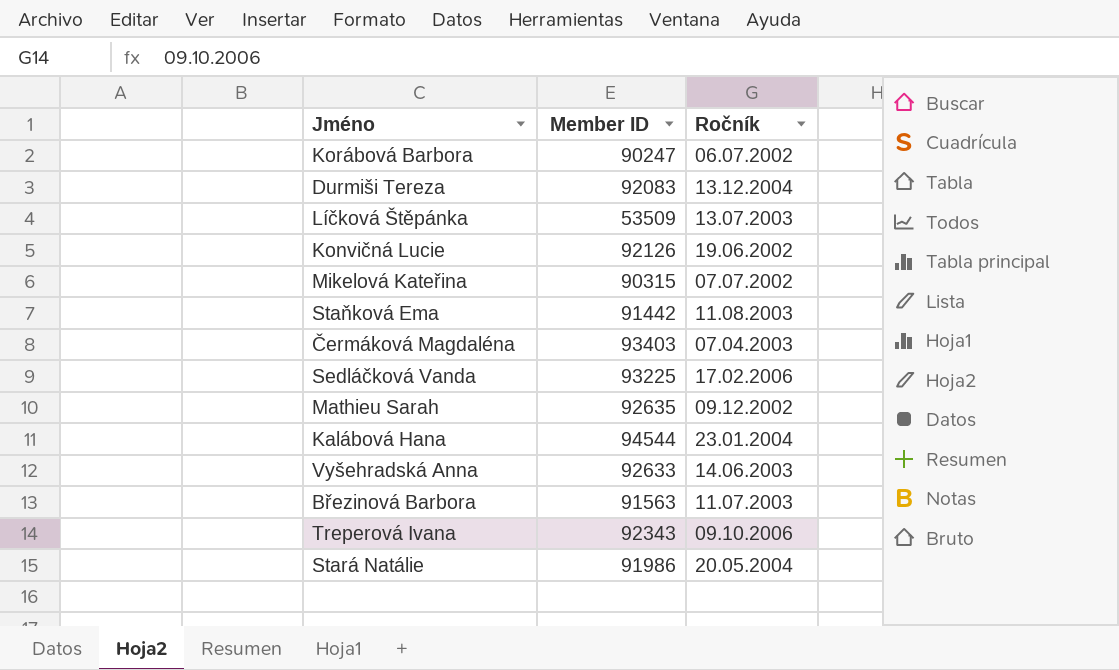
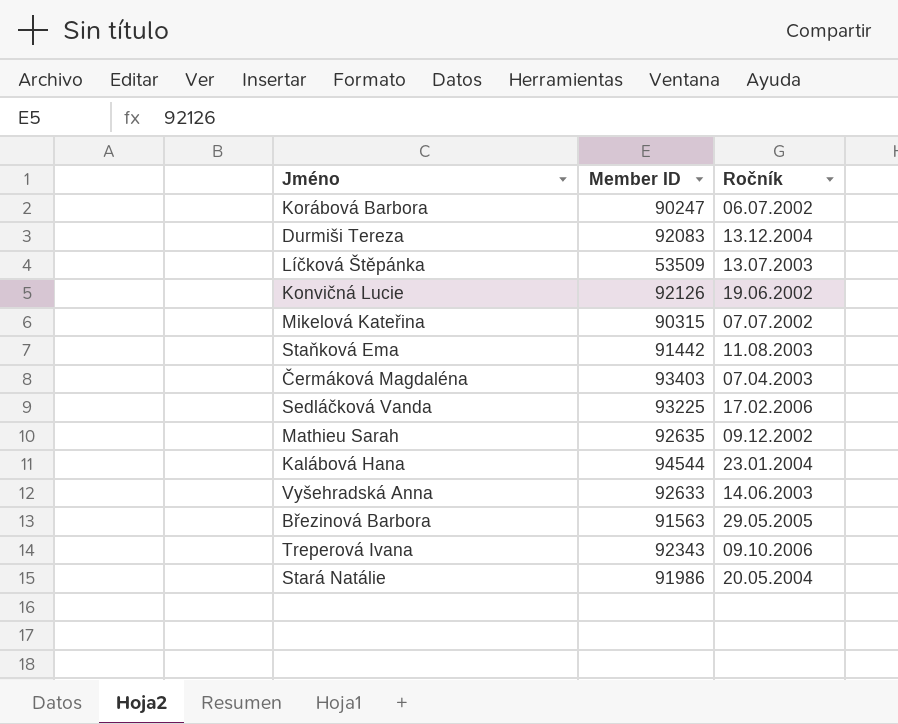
Březinová Barbora | Ročník: 11.07.2003 -> 29.05.2005

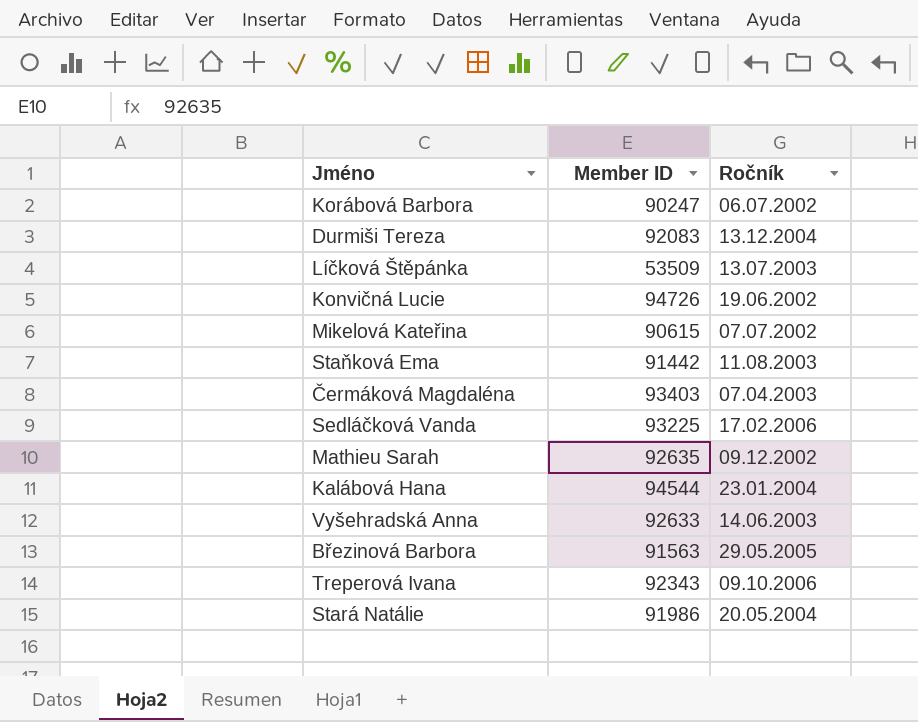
Konvičná Lucie | Member ID: 92126 -> 94726
Mikelová Kateřina | Member ID: 90315 -> 90615

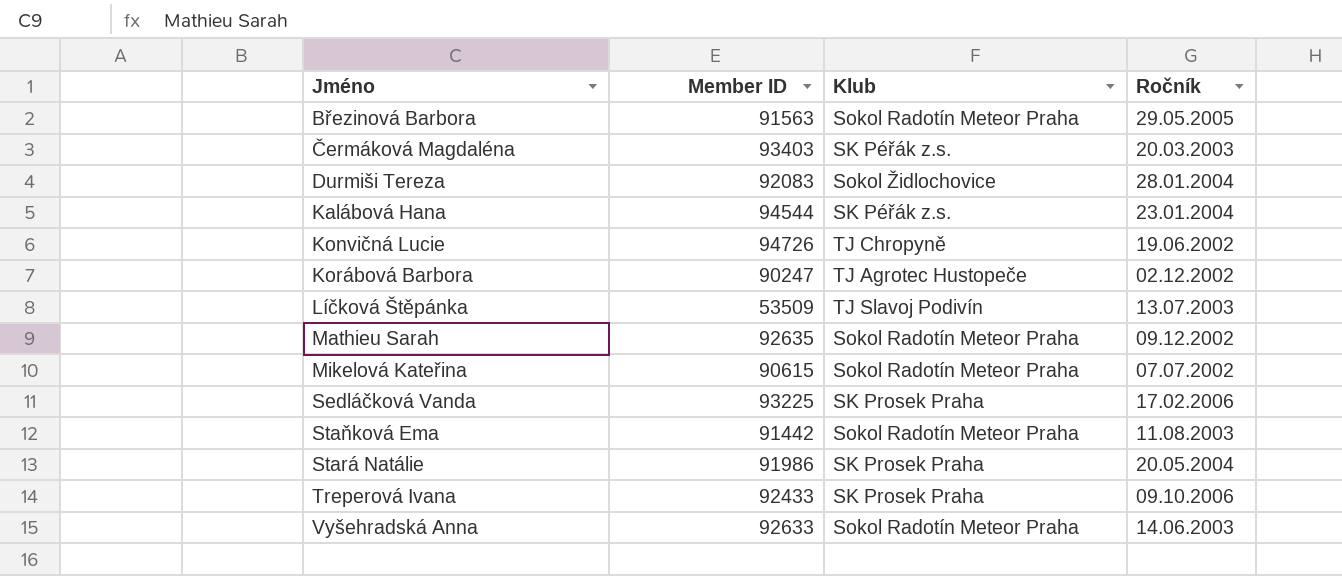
row order: none -> Jméno ascending
column Klub | position: none -> 3
Čermáková Magdaléna | Ročník: 07.04.2003 -> 20.03.2003
Durmiši Tereza | Ročník: 13.12.2004 -> 28.01.2004
Korábová Barbora | Ročník: 06.07.2002 -> 02.12.2002
Treperová Ivana | Member ID: 92343 -> 92433

